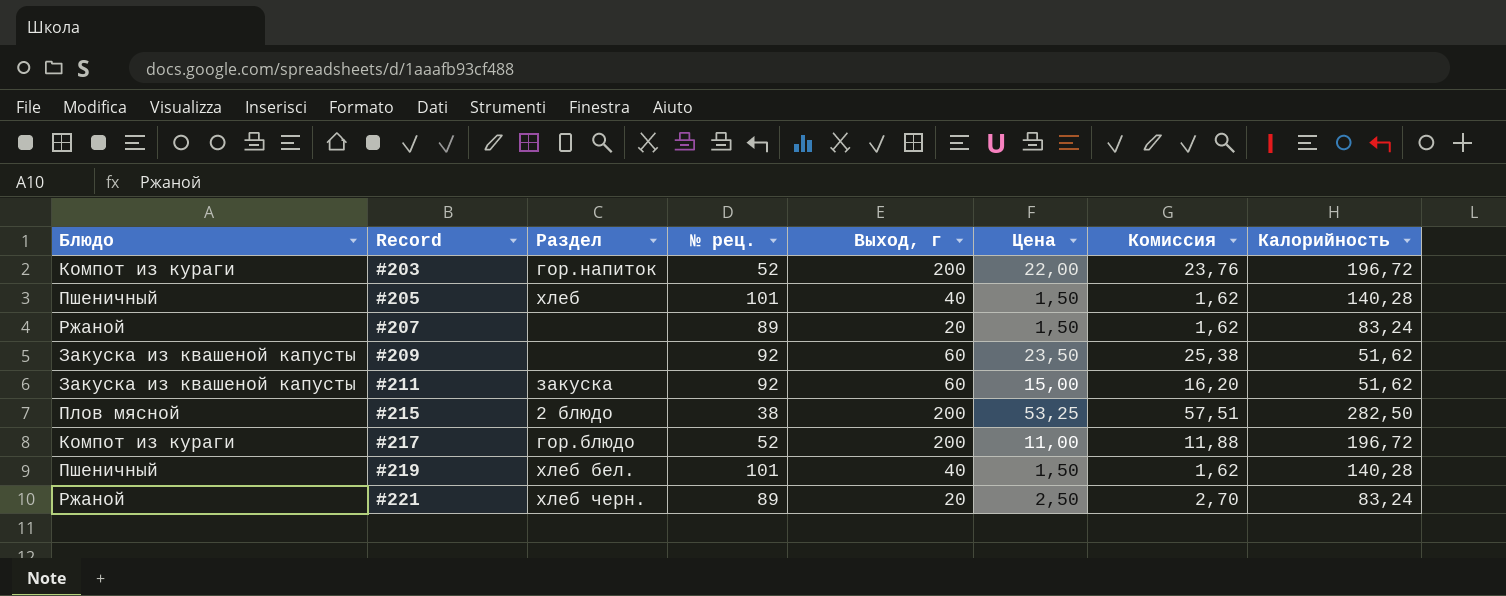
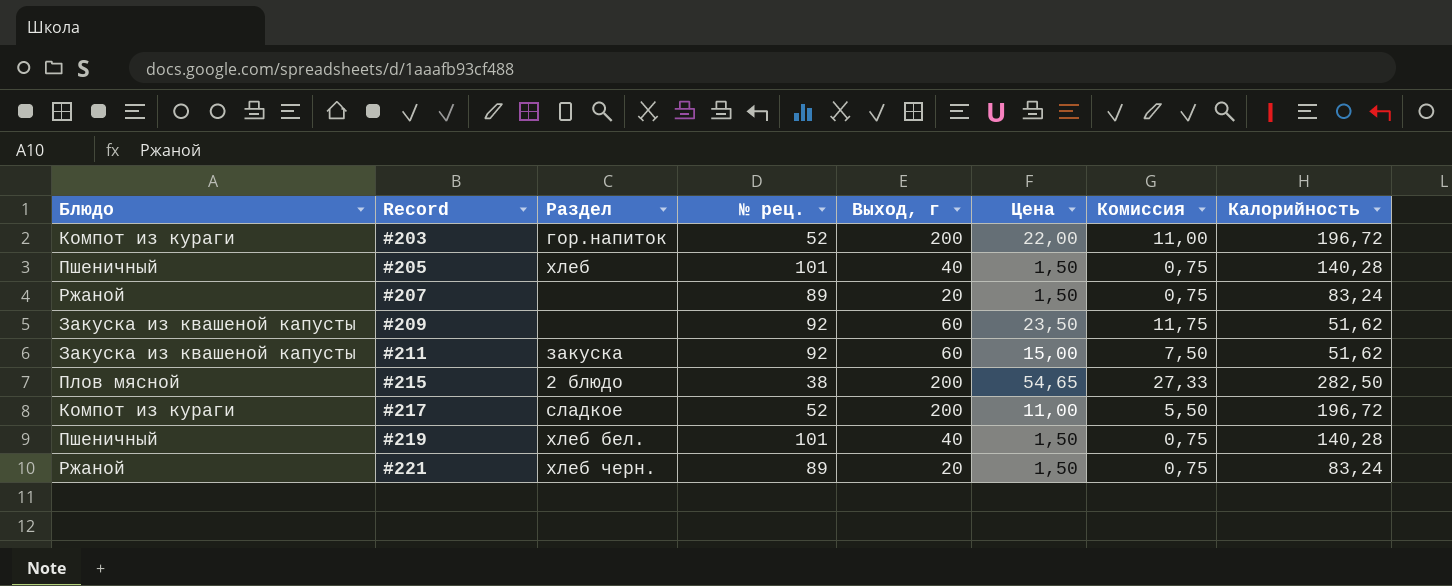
column Комиссия | formula: [Цена] * 1,08 -> [Цена] * 0,5
#215 | Цена: 53,25 -> 54,65
#217 | Раздел: гор.блюдо -> сладкое
#221 | Цена: 2,50 -> 1,50

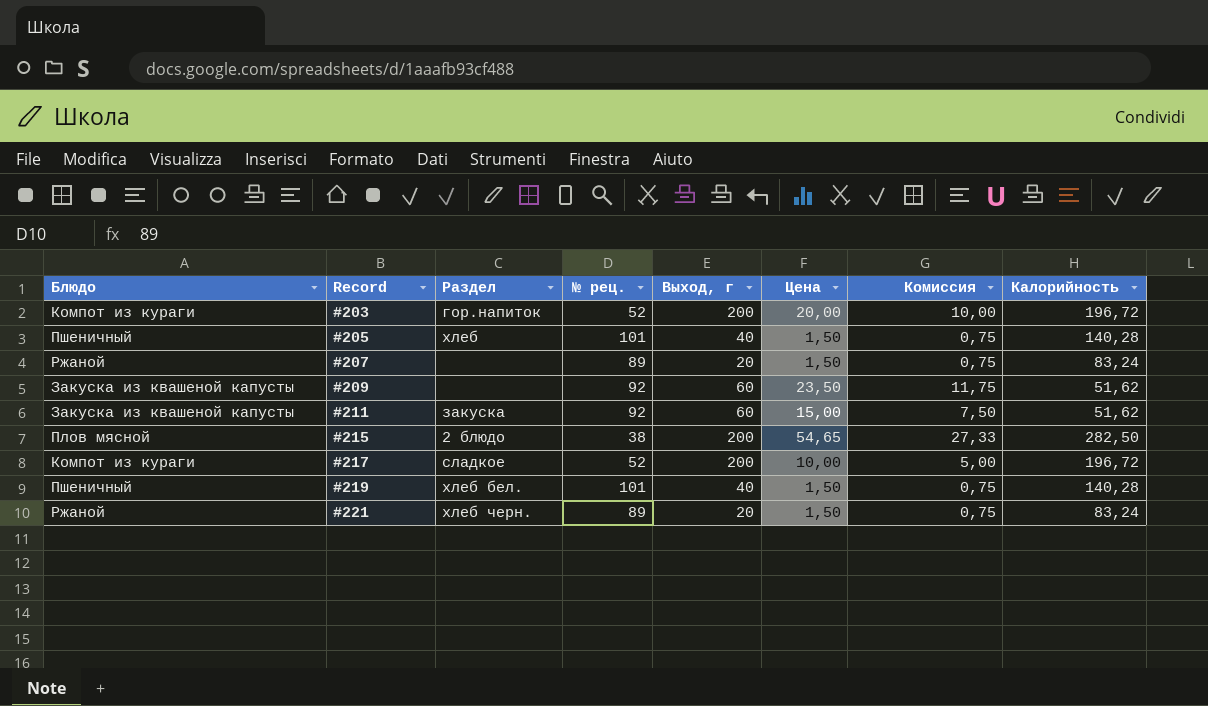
#203 | Цена: 22,00 -> 20,00
#203 | Комиссия: 11,00 -> 10,00
#217 | Цена: 11,00 -> 10,00
#217 | Комиссия: 5,50 -> 5,00

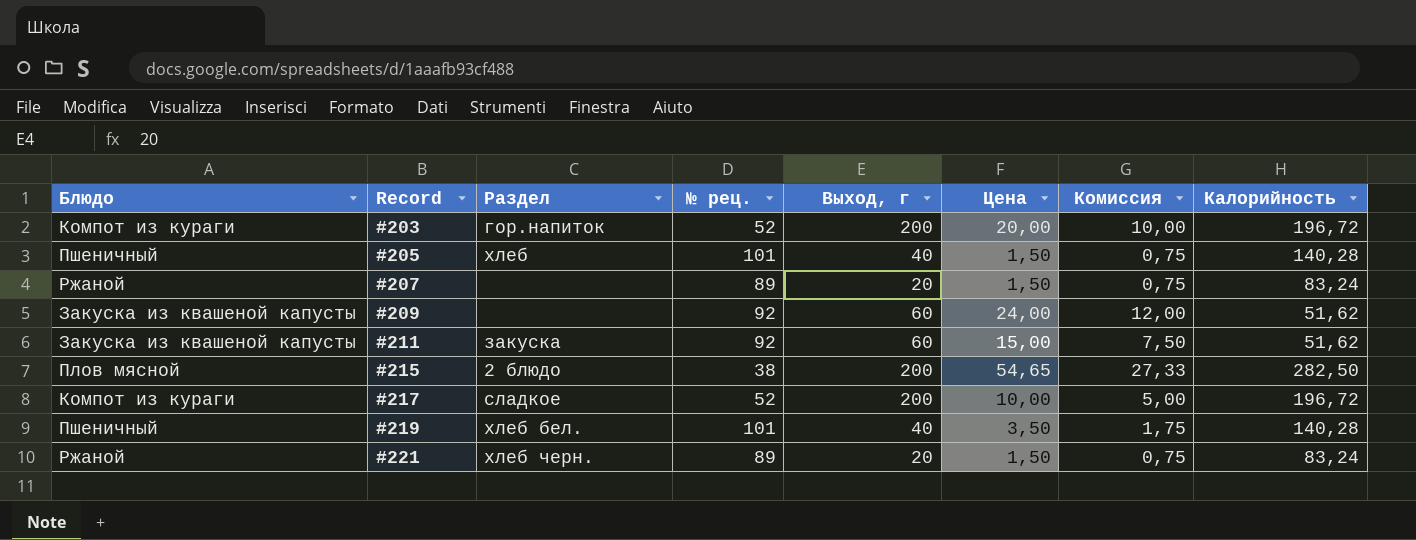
#209 | Цена: 23,50 -> 24,00
#209 | Комиссия: 11,75 -> 12,00
#219 | Цена: 1,50 -> 3,50
#219 | Комиссия: 0,75 -> 1,75

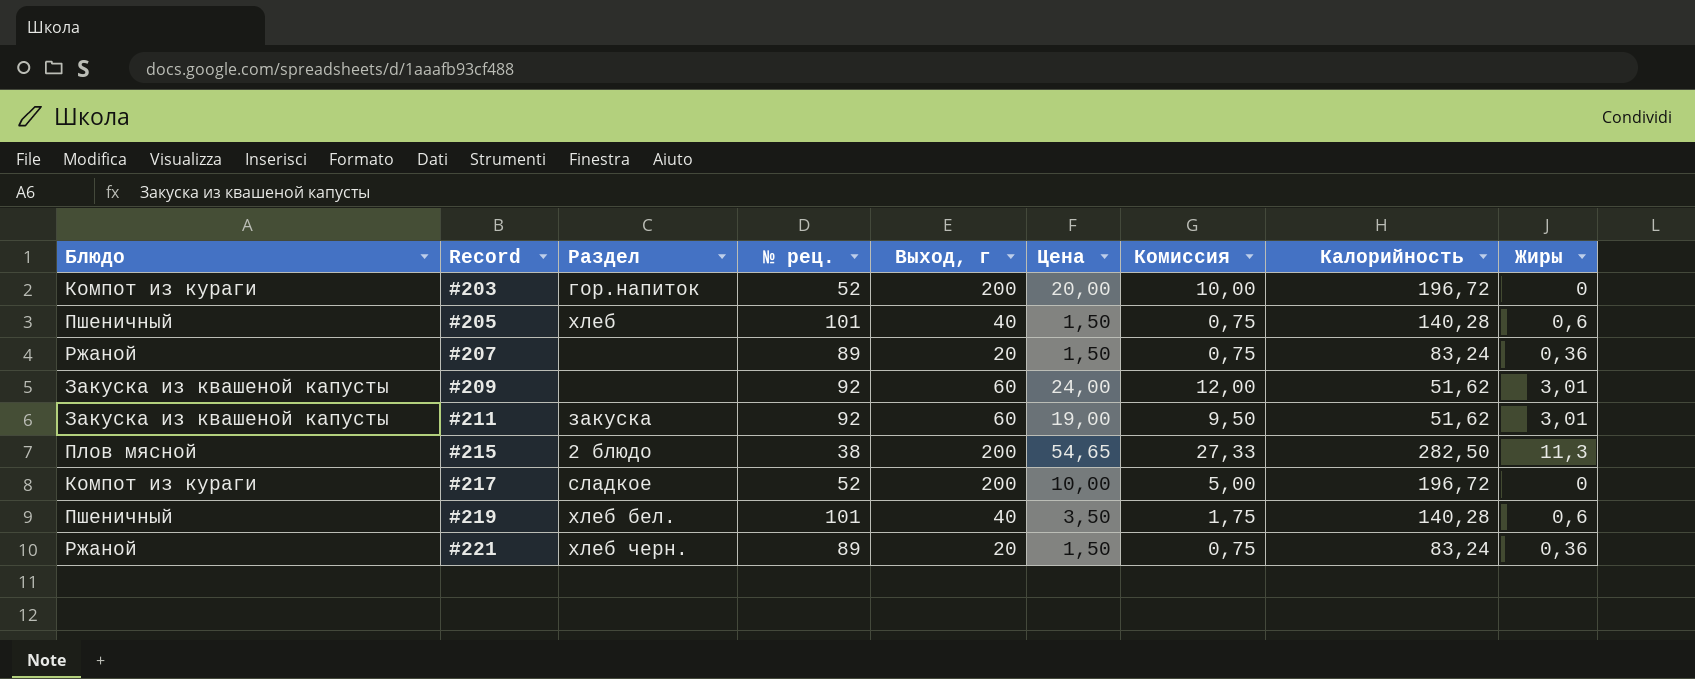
column Жиры | position: none -> 9
#211 | Цена: 15,00 -> 19,00
#211 | Комиссия: 7,50 -> 9,50

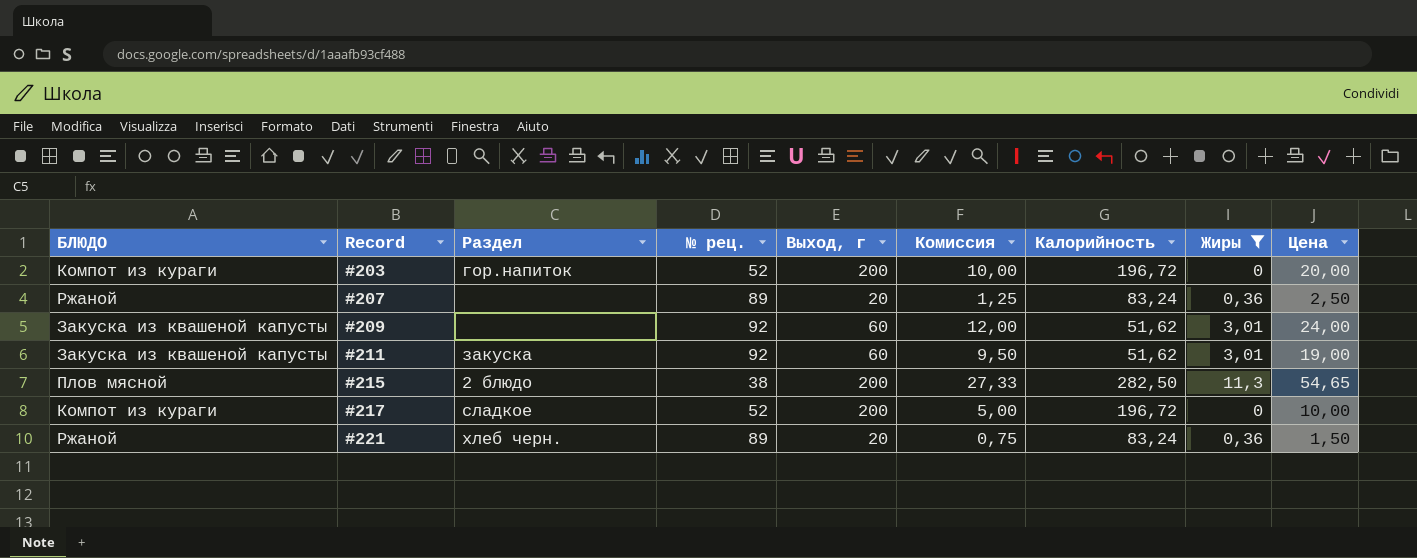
filter: none -> Жиры != 0,6
column name: Блюдо -> БЛЮДО
column Цена | position: 6 -> 9
#207 | Комиссия: 0,75 -> 1,25
#207 | Цена: 1,50 -> 2,50

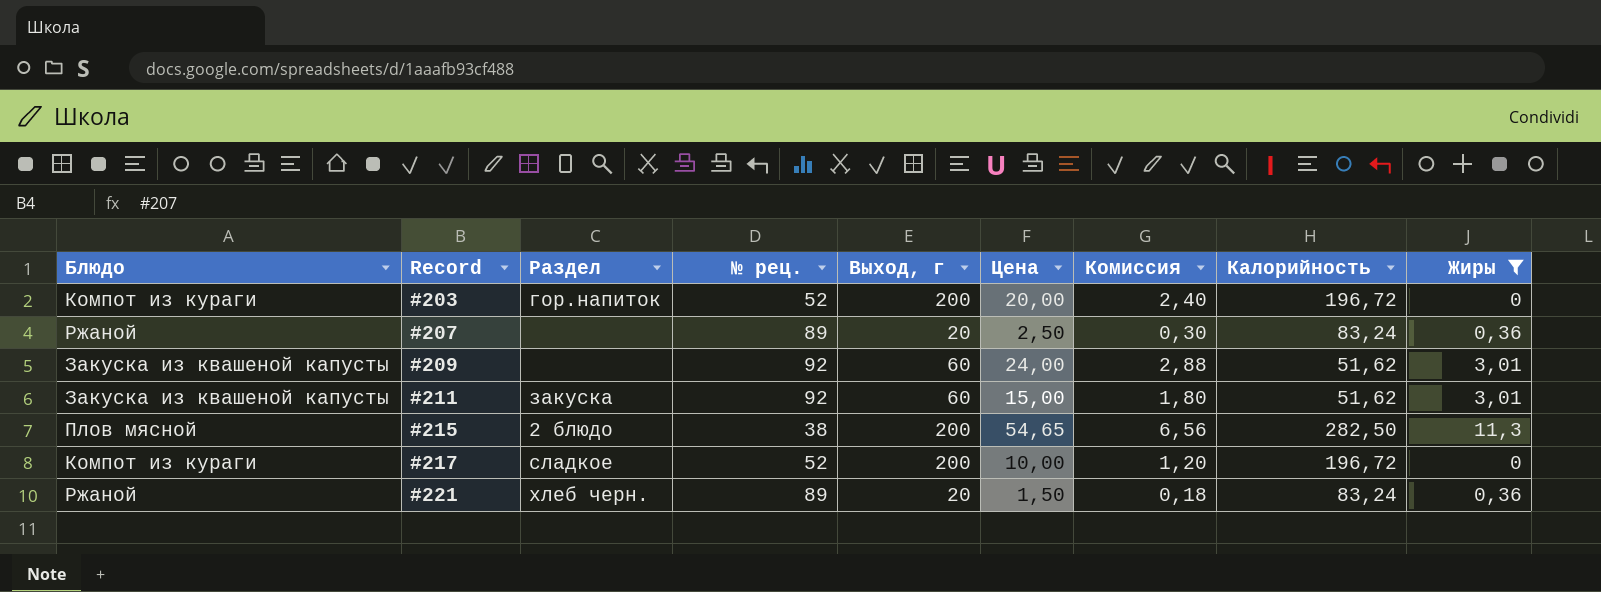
column name: БЛЮДО -> Блюдо
column Цена | position: 9 -> 6
column Комиссия | formula: [Цена] * 0,5 -> [Цена] * 0,12
#211 | Цена: 19,00 -> 15,00

